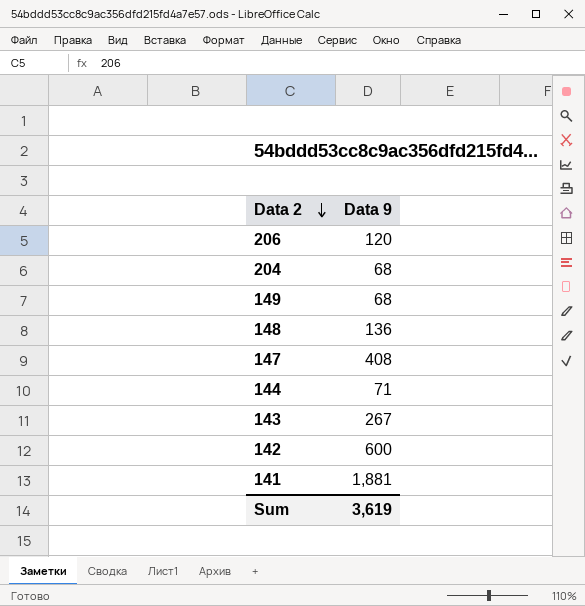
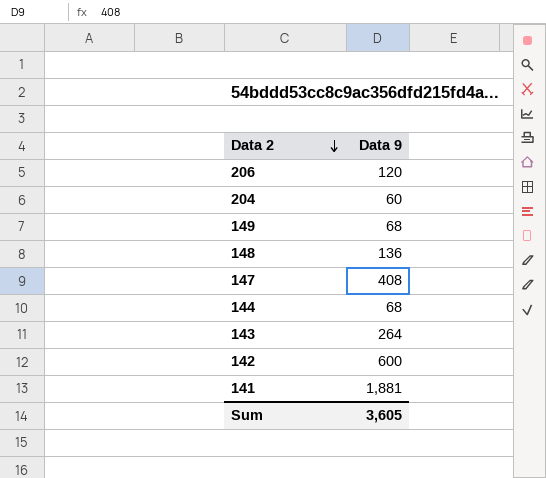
204 | Data 9: 68 -> 60
144 | Data 9: 71 -> 68
143 | Data 9: 267 -> 264
Sum | Data 9: 3,619 -> 3,605

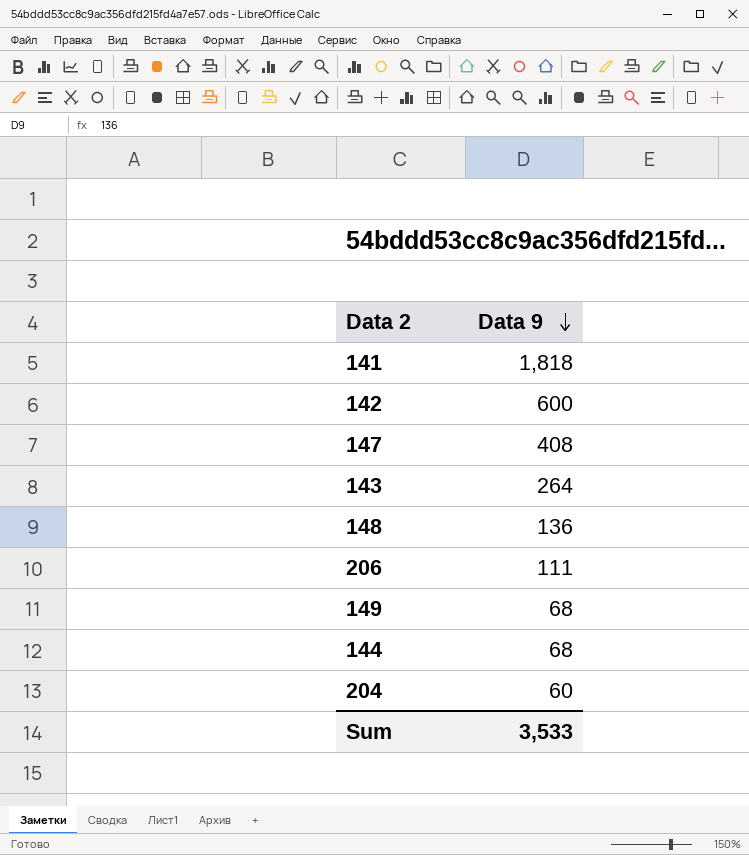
row order: Data 2 descending -> Data 9 descending
141 | Data 9: 1,881 -> 1,818
206 | Data 9: 120 -> 111
Sum | Data 9: 3,605 -> 3,533

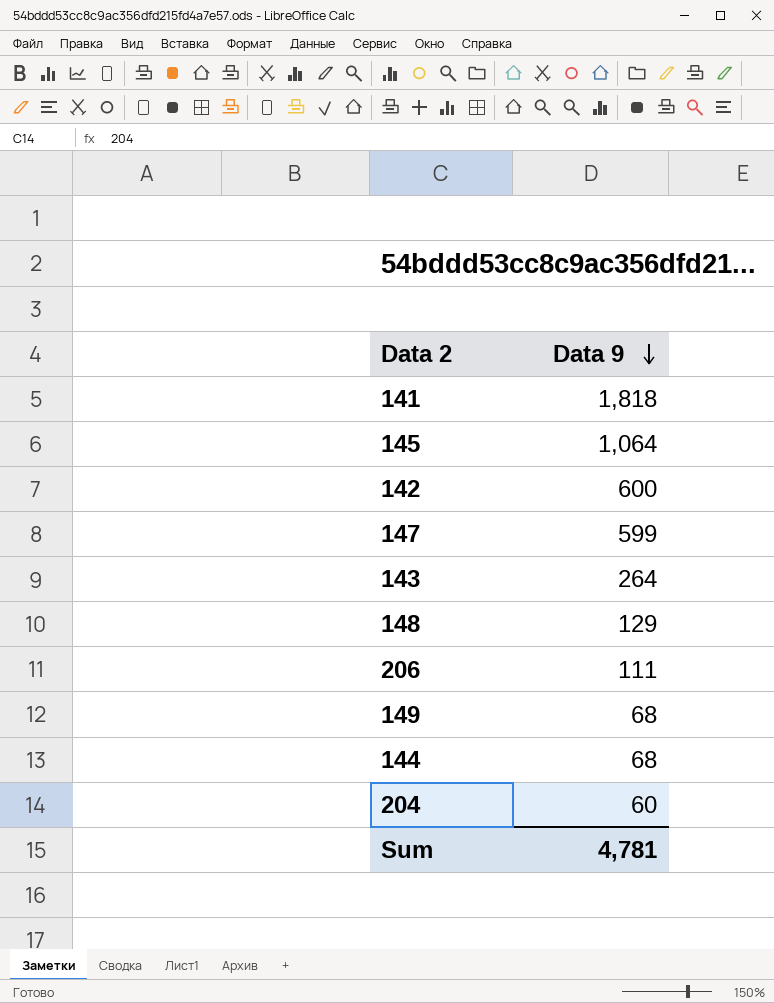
row 145: none -> 1,064
147 | Data 9: 408 -> 599
148 | Data 9: 136 -> 129
Sum | Data 9: 3,533 -> 4,781

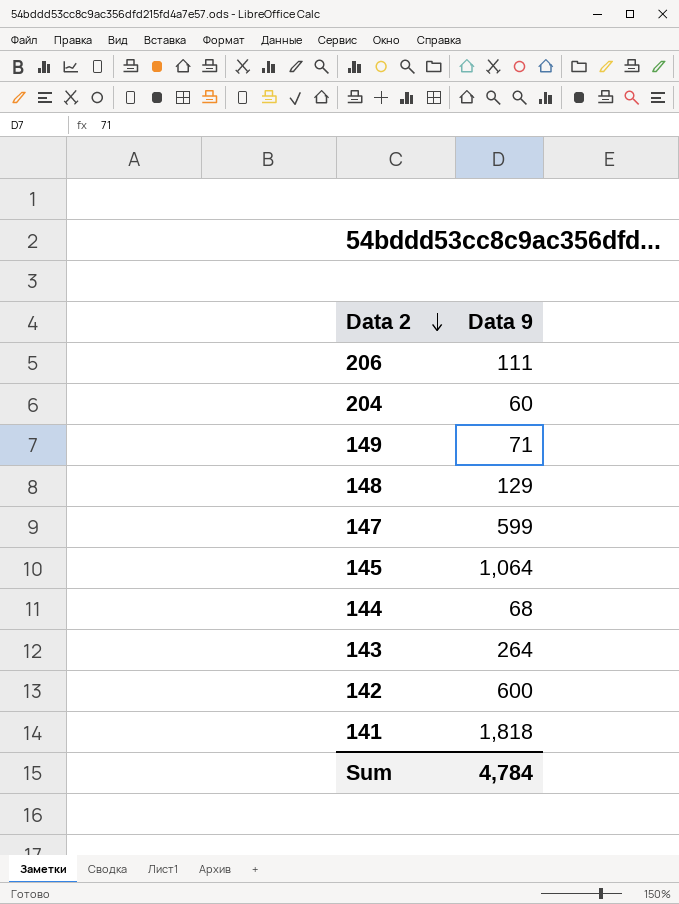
row order: Data 9 descending -> Data 2 descending
149 | Data 9: 68 -> 71
Sum | Data 9: 4,781 -> 4,784

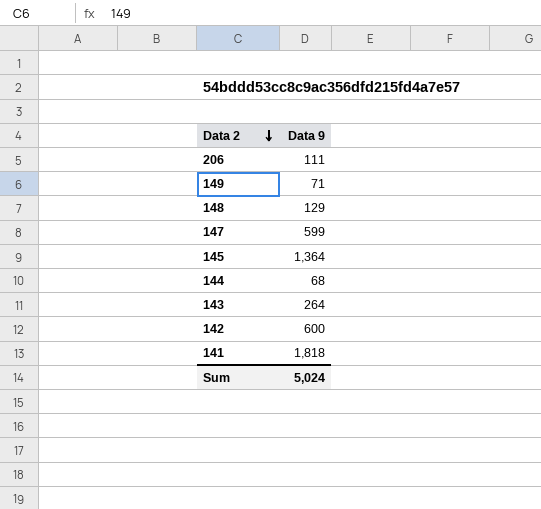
row 204: 60 -> none
145 | Data 9: 1,064 -> 1,364
Sum | Data 9: 4,784 -> 5,024

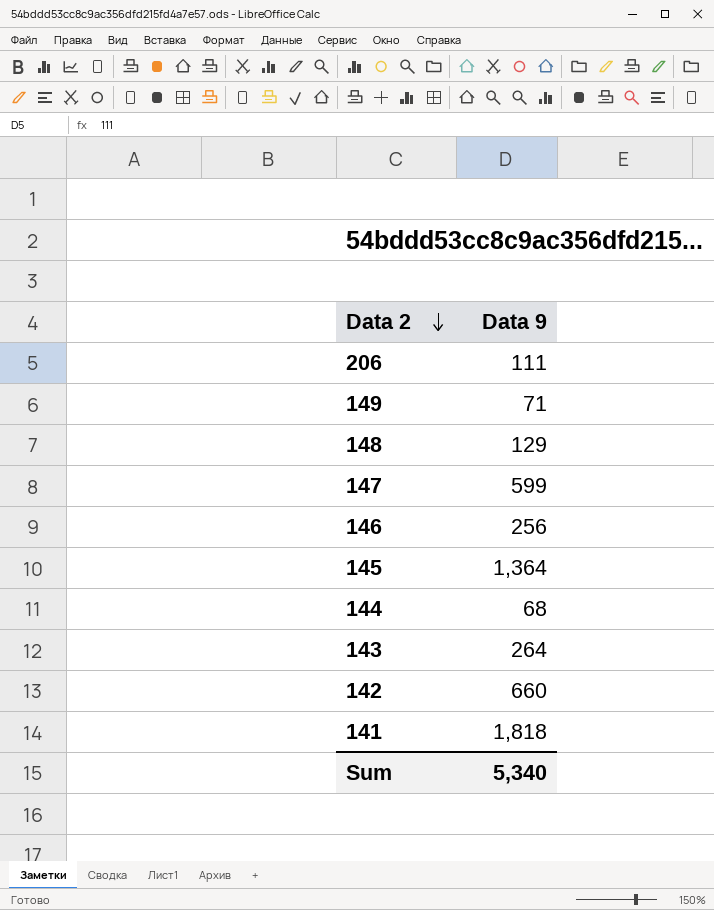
row 146: none -> 256
142 | Data 9: 600 -> 660
Sum | Data 9: 5,024 -> 5,340

